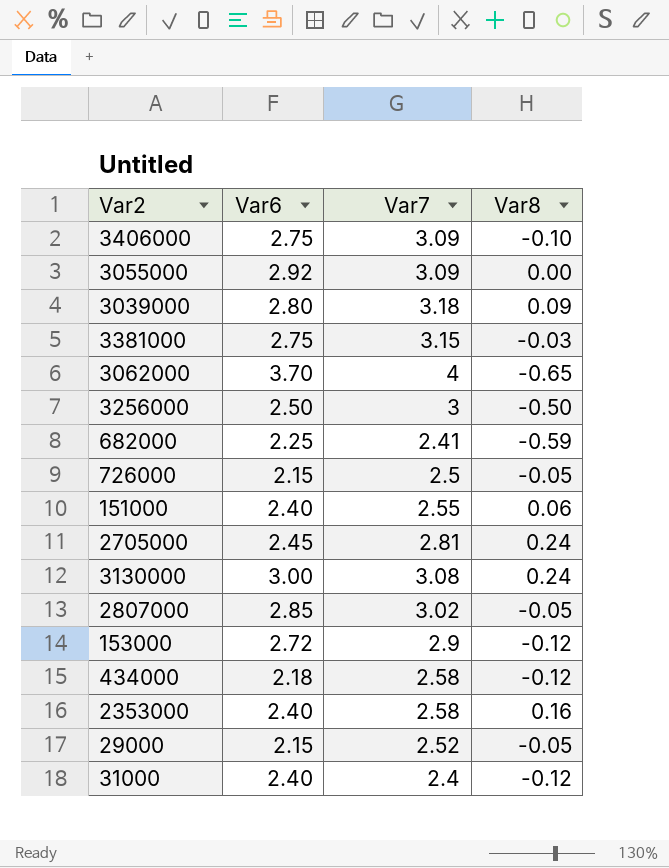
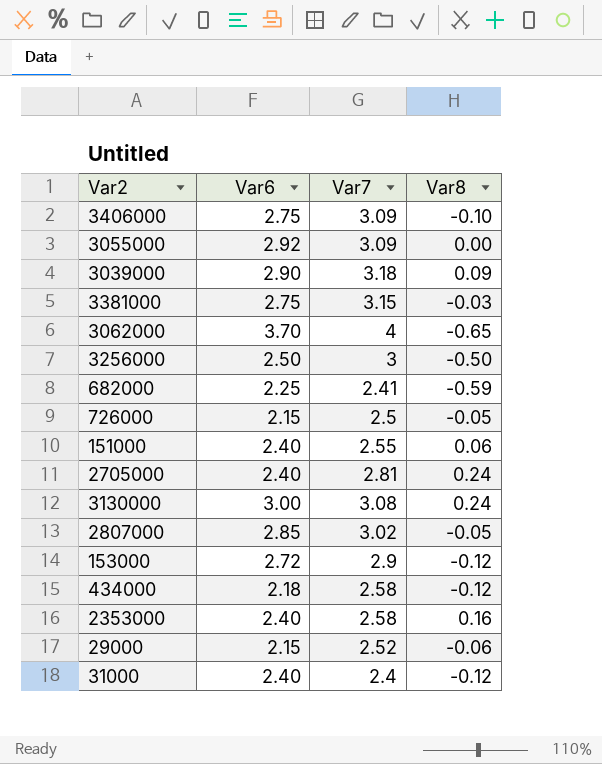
3039000 | Var6: 2.80 -> 2.90
2705000 | Var6: 2.45 -> 2.40
29000 | Var8: -0.05 -> -0.06

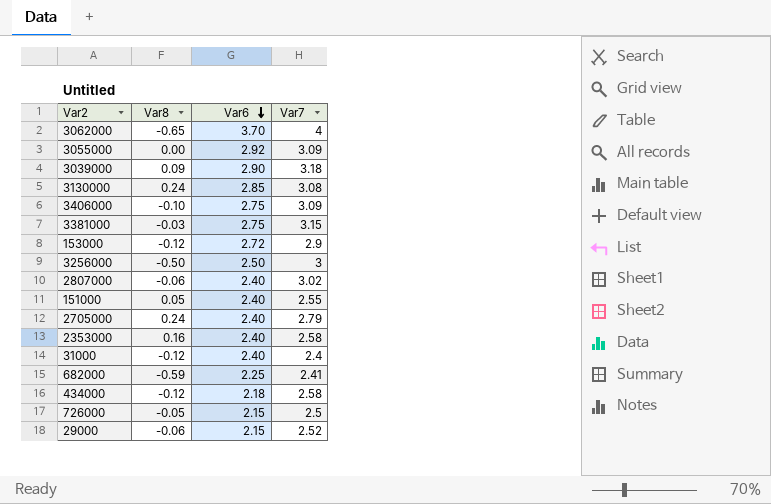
row order: none -> Var6 descending
column Var8 | position: 4 -> 2
3130000 | Var6: 3.00 -> 2.85
2807000 | Var8: -0.05 -> -0.06
2807000 | Var6: 2.85 -> 2.40
151000 | Var8: 0.06 -> 0.05
2705000 | Var7: 2.81 -> 2.79

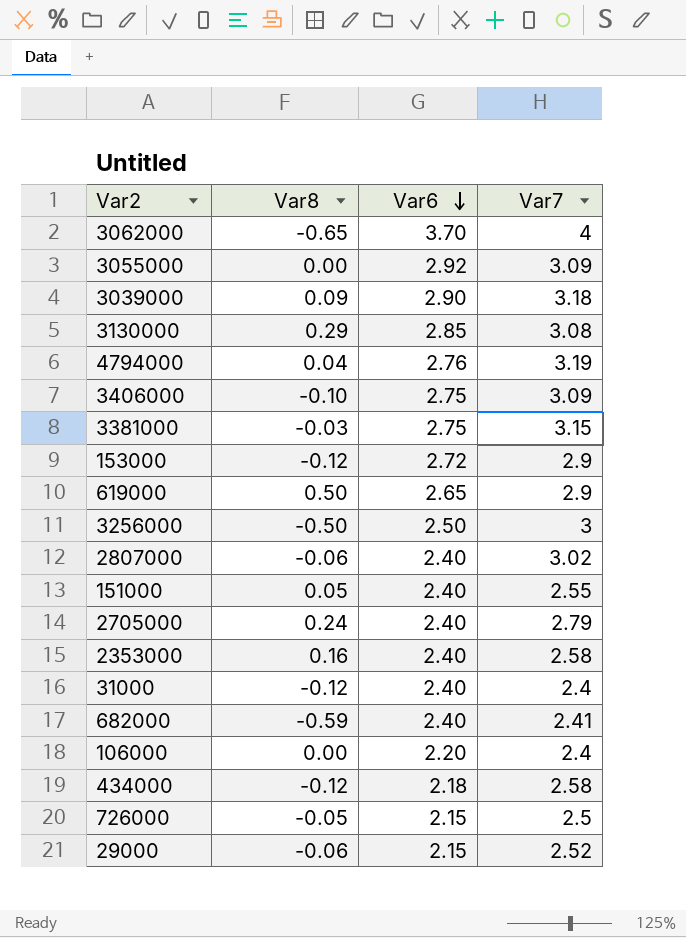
3130000 | Var8: 0.24 -> 0.29
row 4794000: none -> 0.04 | 2.76 | 3.19
row 619000: none -> 0.50 | 2.65 | 2.9
682000 | Var6: 2.25 -> 2.40
row 106000: none -> 0.00 | 2.20 | 2.4

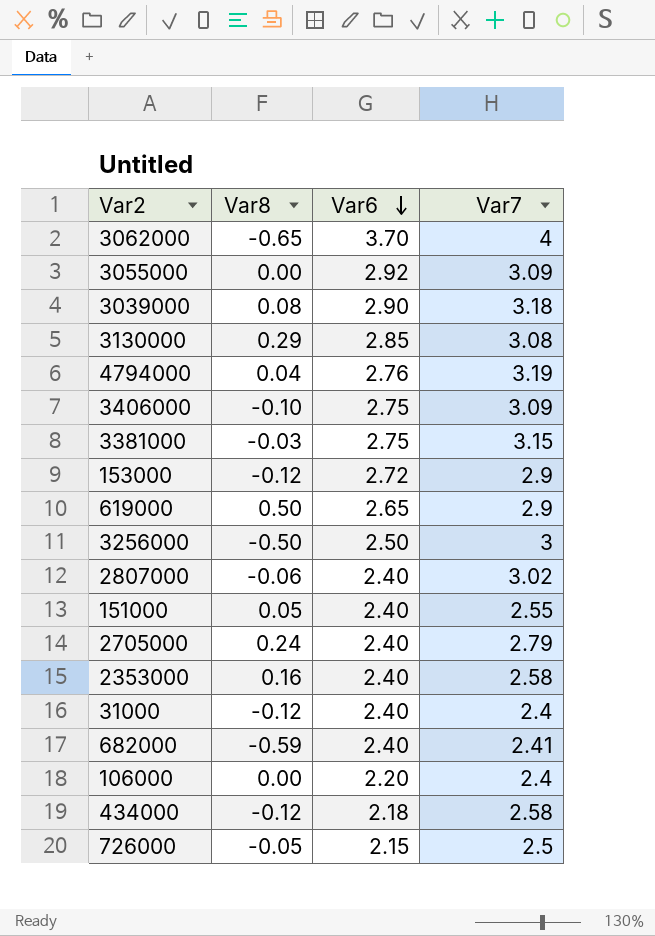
row 29000: -0.06 | 2.15 | 2.52 -> none
3039000 | Var8: 0.09 -> 0.08

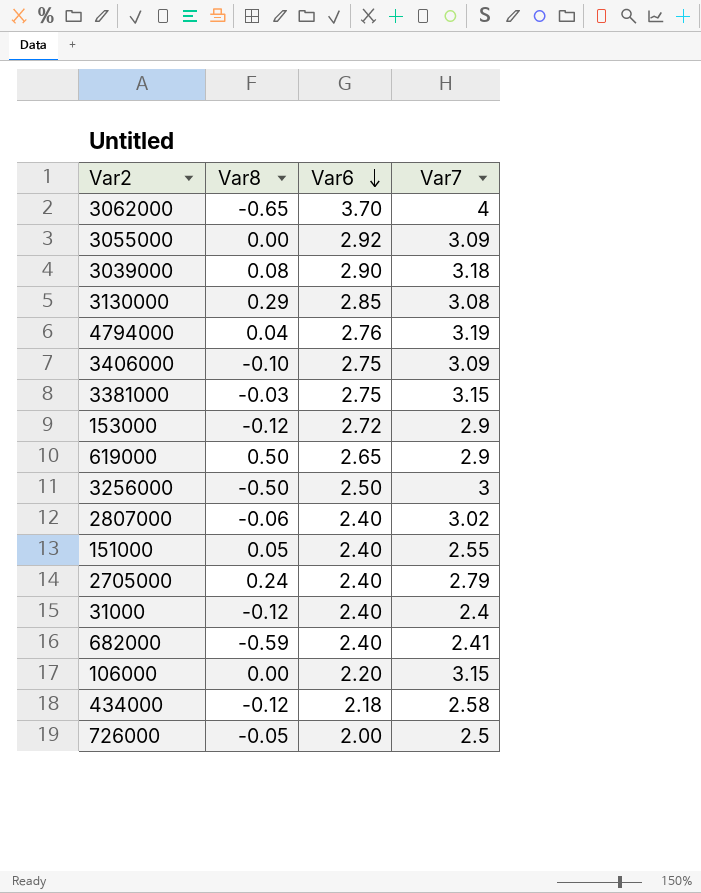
row 2353000: 0.16 | 2.40 | 2.58 -> none
106000 | Var7: 2.4 -> 3.15
726000 | Var6: 2.15 -> 2.00

